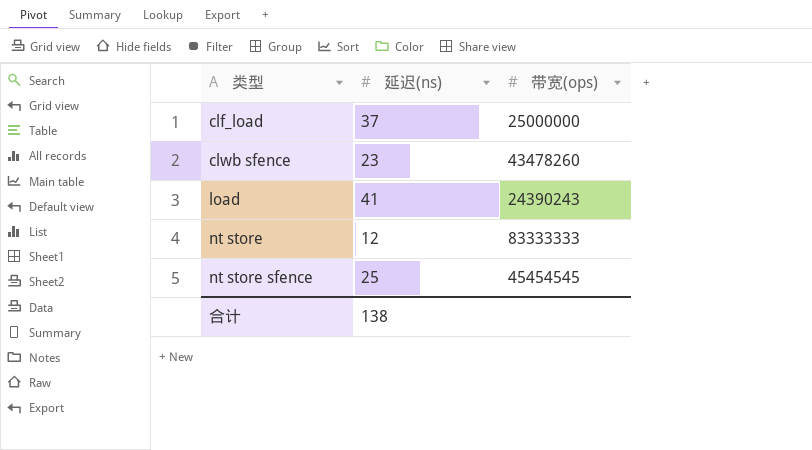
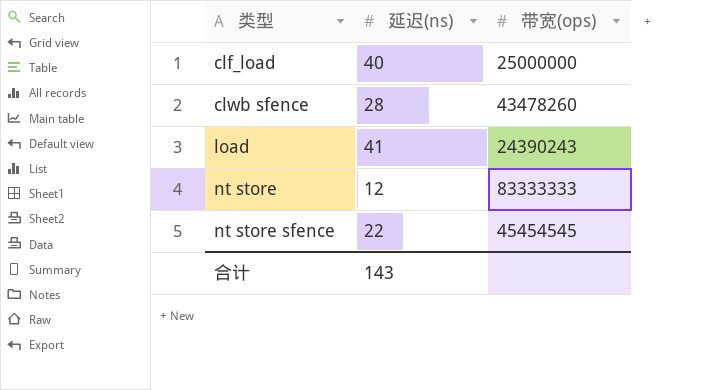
clf_load | 延迟(ns): 37 -> 40
clwb sfence | 延迟(ns): 23 -> 28
nt store sfence | 延迟(ns): 25 -> 22
合计 | 延迟(ns): 138 -> 143

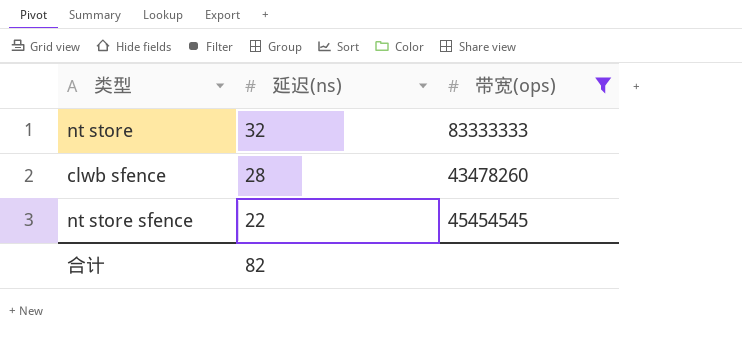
filter: none -> 带宽(ops) >= 43478260
row order: 类型 ascending -> 延迟(ns) descending
nt store | 延迟(ns): 12 -> 32
合计 | 延迟(ns): 143 -> 82

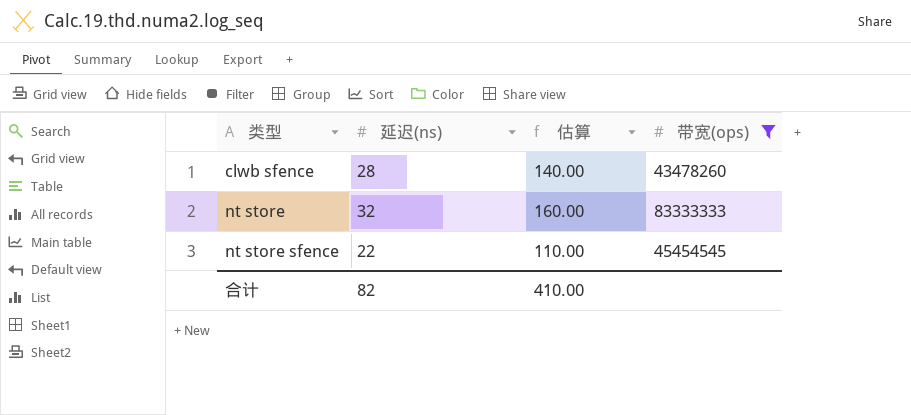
row order: 延迟(ns) descending -> 类型 ascending
column 估算 | formula: none -> [延迟(ns)] * 5

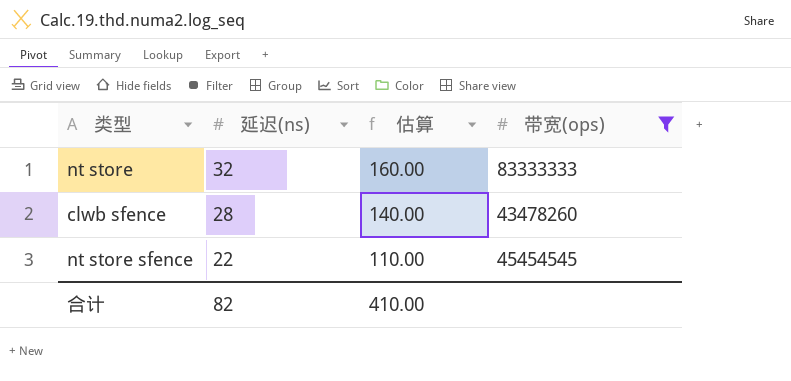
row order: 类型 ascending -> 延迟(ns) descending

